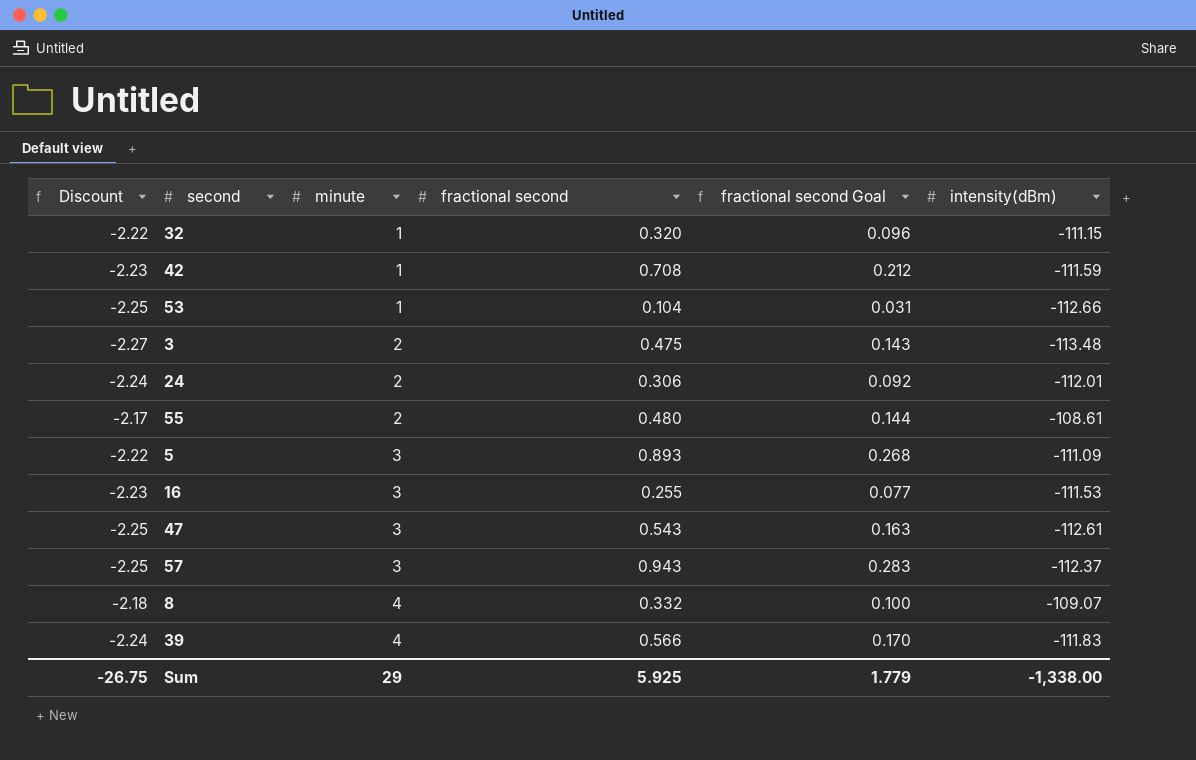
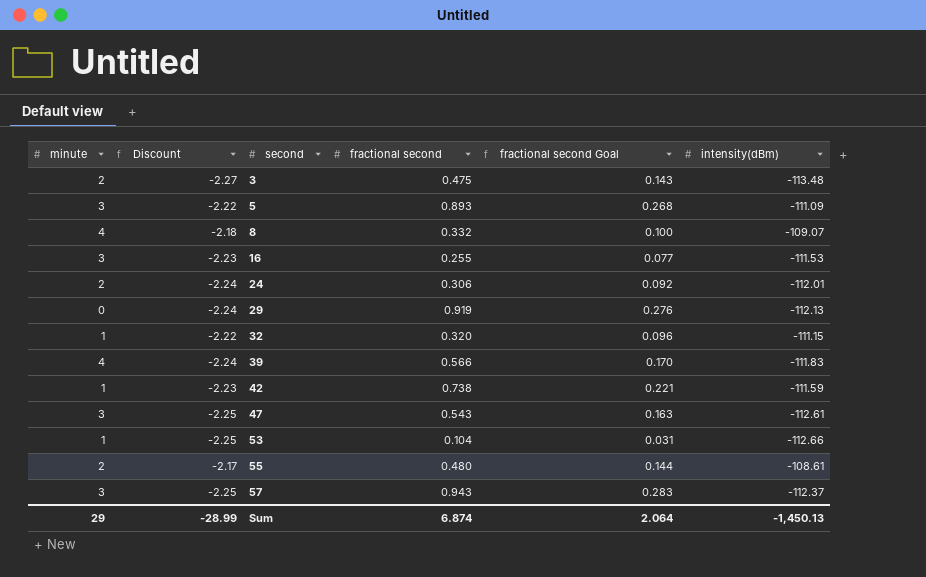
row order: minute ascending -> second ascending
column minute | position: 3 -> 1
row 29: none -> 0 | -2.24 | 0.919 | 0.276 | -112.13
42 | fractional second: 0.708 -> 0.738
42 | fractional second Goal: 0.212 -> 0.221
Sum | Discount: -26.75 -> -28.99
Sum | fractional second: 5.925 -> 6.874
Sum | fractional second Goal: 1.779 -> 2.064
Sum | intensity(dBm): -1,338.00 -> -1,450.13

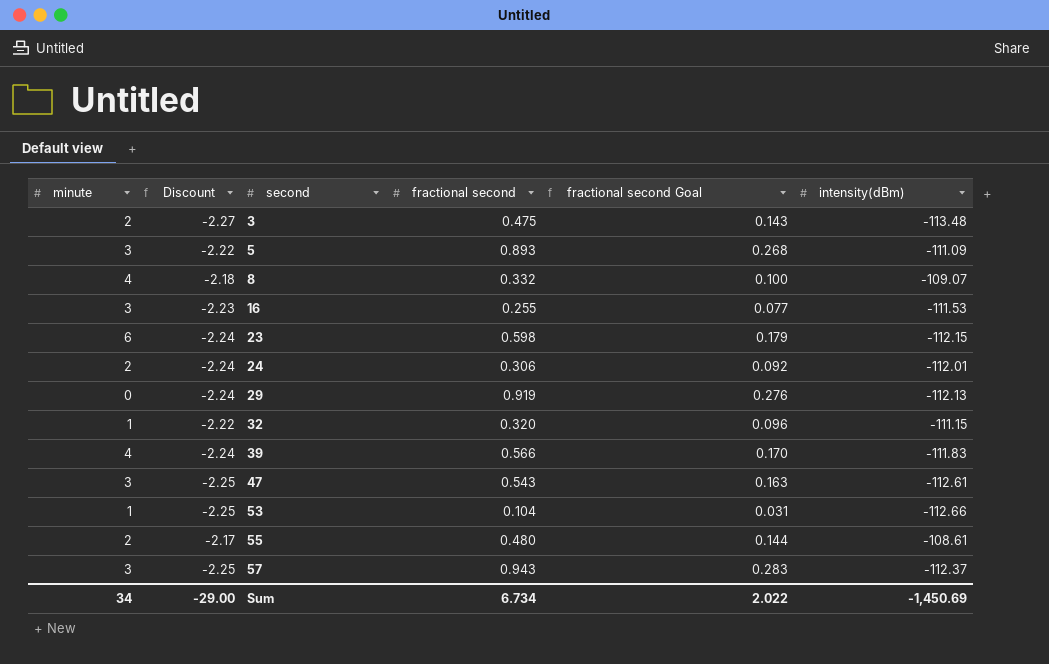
row 42: 1 | -2.23 | 0.738 | 0.221 | -111.59 -> none
row 23: none -> 6 | -2.24 | 0.598 | 0.179 | -112.15
Sum | minute: 29 -> 34
Sum | Discount: -28.99 -> -29.00
Sum | fractional second: 6.874 -> 6.734
Sum | fractional second Goal: 2.064 -> 2.022
Sum | intensity(dBm): -1,450.13 -> -1,450.69

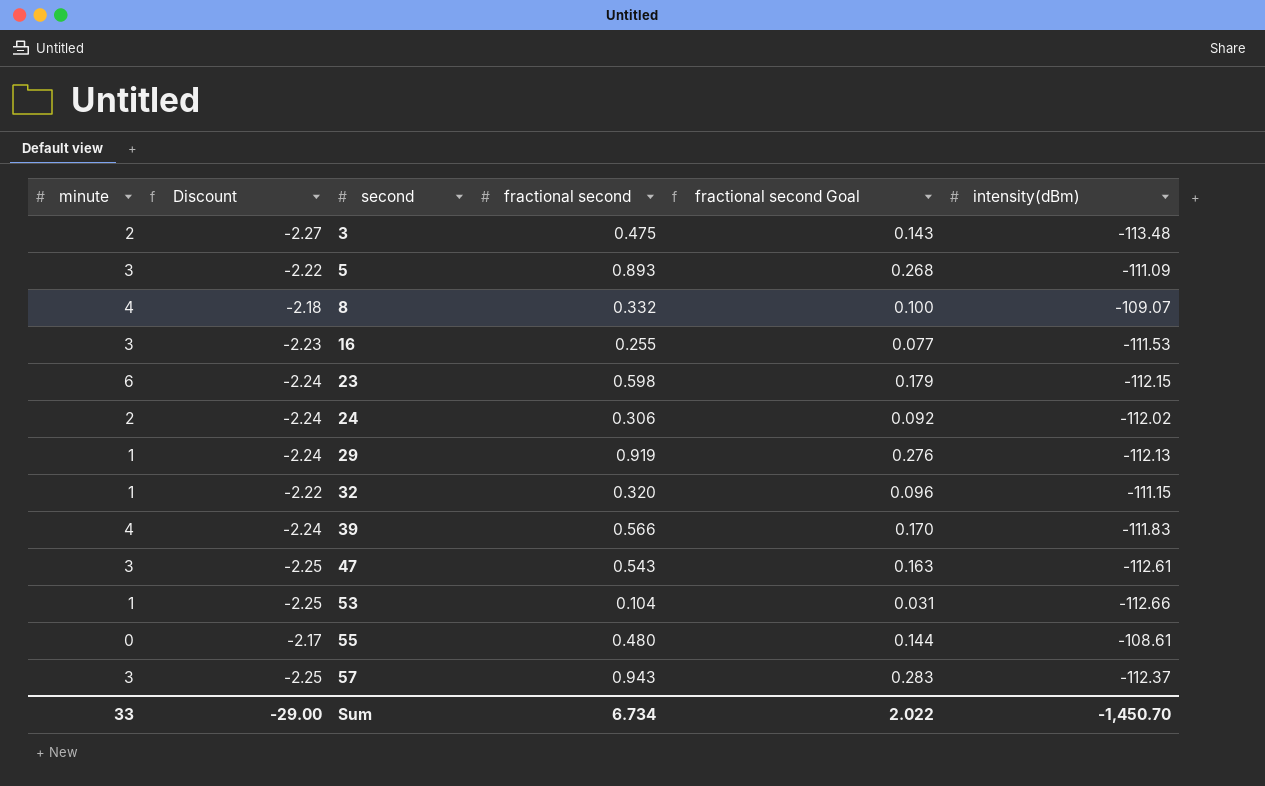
24 | intensity(dBm): -112.01 -> -112.02
29 | minute: 0 -> 1
55 | minute: 2 -> 0
Sum | minute: 34 -> 33
Sum | intensity(dBm): -1,450.69 -> -1,450.70

